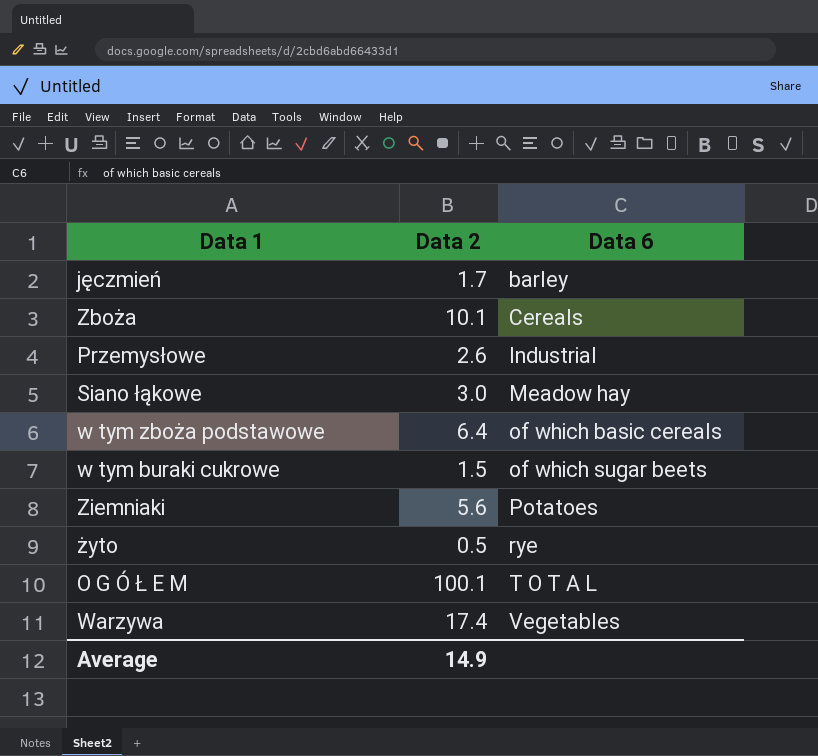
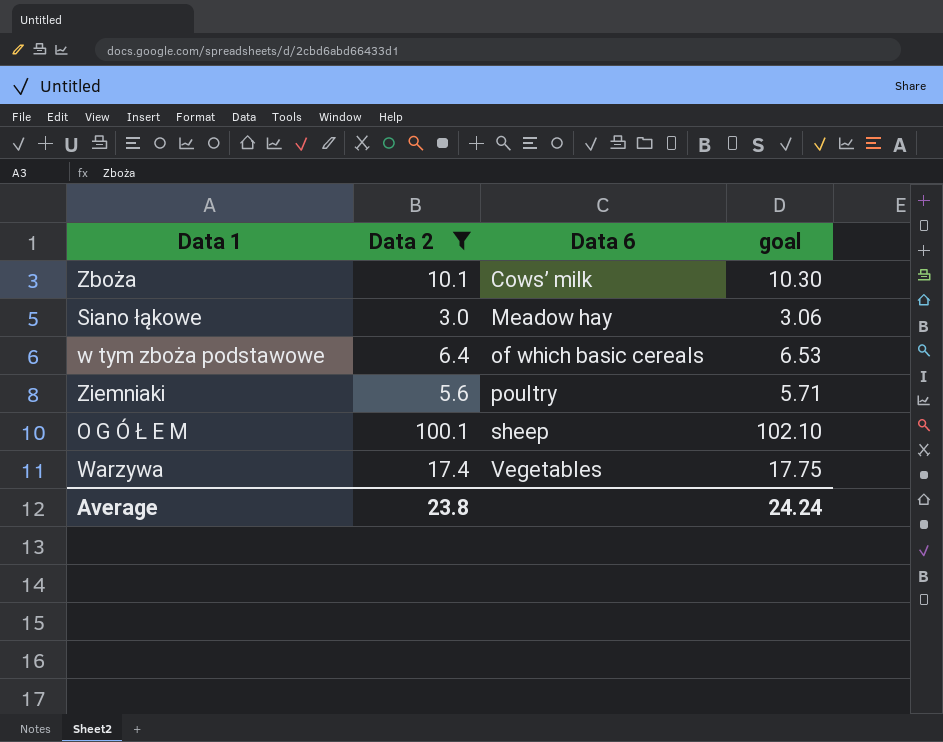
filter: none -> Data 2 >= 3.0
column goal | formula: none -> [Data 2] * 1.02
Zboża | Data 6: Cereals -> Cows’ milk
Ziemniaki | Data 6: Potatoes -> poultry
O G Ó Ł E M | Data 6: T O T A L -> sheep
Average | Data 2: 14.9 -> 23.8

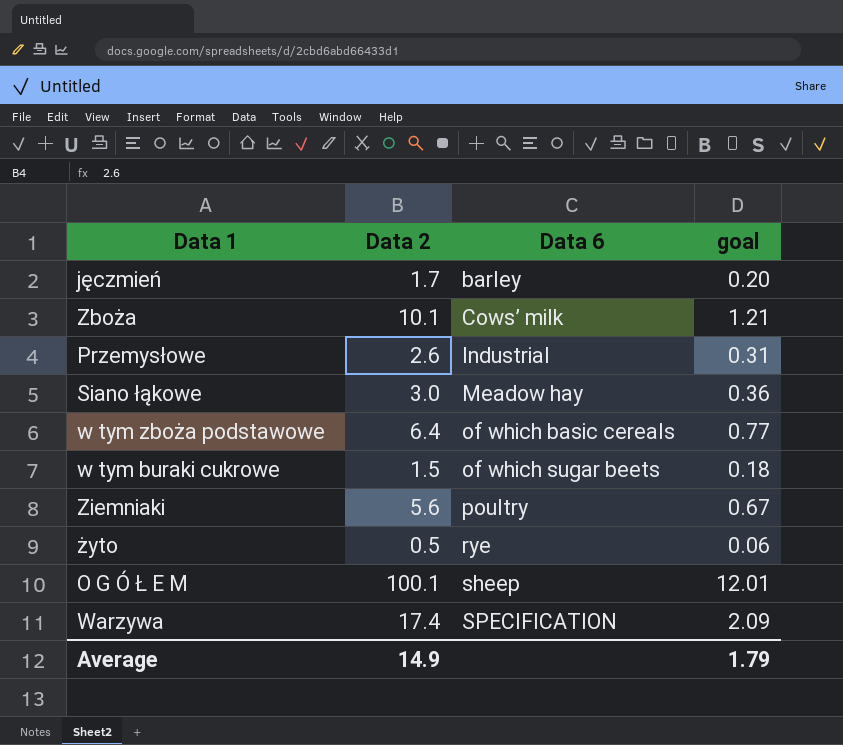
filter: Data 2 >= 3.0 -> none
column goal | formula: [Data 2] * 1.02 -> [Data 2] * 0.12
Warzywa | Data 6: Vegetables -> SPECIFICATION
Average | Data 2: 23.8 -> 14.9
Average | goal: 24.24 -> 1.79

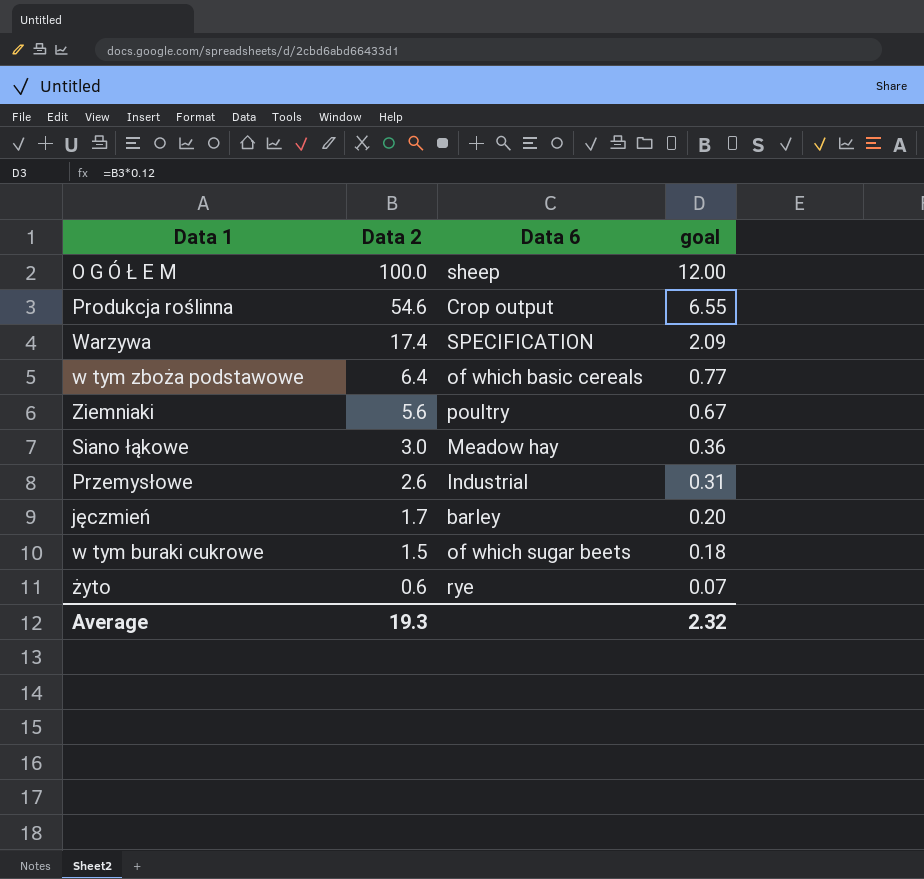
row order: Data 6 ascending -> Data 2 descending
row Zboża: 10.1 | Cows’ milk | 1.21 -> none
O G Ó Ł E M | Data 2: 100.1 -> 100.0
O G Ó Ł E M | goal: 12.01 -> 12.00
row Produkcja roślinna: none -> 54.6 | Crop output | 6.55
żyto | Data 2: 0.5 -> 0.6
żyto | goal: 0.06 -> 0.07
Average | Data 2: 14.9 -> 19.3
Average | goal: 1.79 -> 2.32

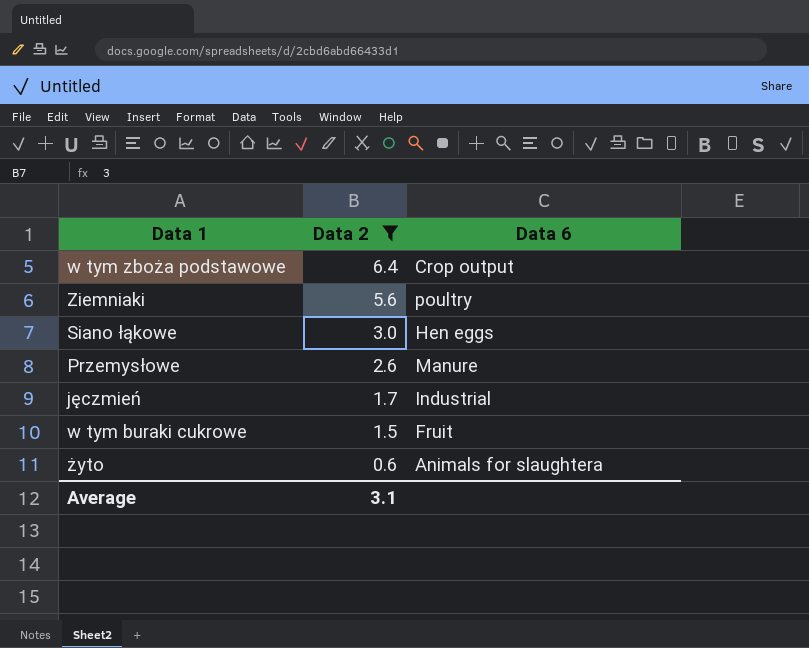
filter: none -> Data 2 <= 6.4
column goal | formula: [Data 2] * 0.12 -> none
w tym zboża podstawowe | Data 6: of which basic cereals -> Crop output
Siano łąkowe | Data 6: Meadow hay -> Hen eggs
Przemysłowe | Data 6: Industrial -> Manure
jęczmień | Data 6: barley -> Industrial
w tym buraki cukrowe | Data 6: of which sugar beets -> Fruit
żyto | Data 6: rye -> Animals for slaughtera
Average | Data 2: 19.3 -> 3.1

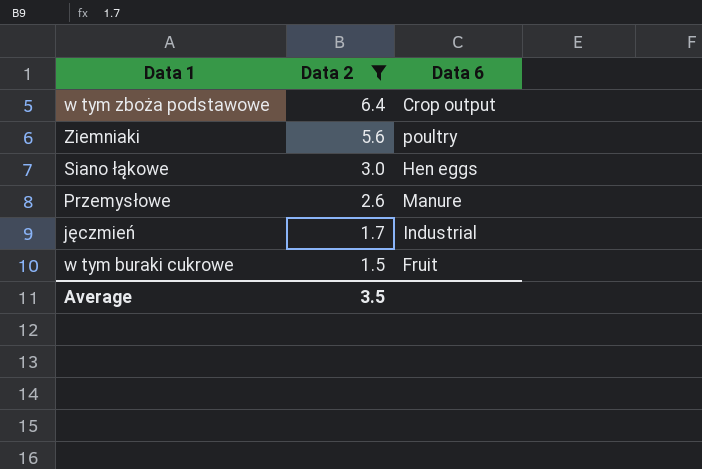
row żyto: 0.6 | Animals for slaughtera -> none
Average | Data 2: 3.1 -> 3.5

